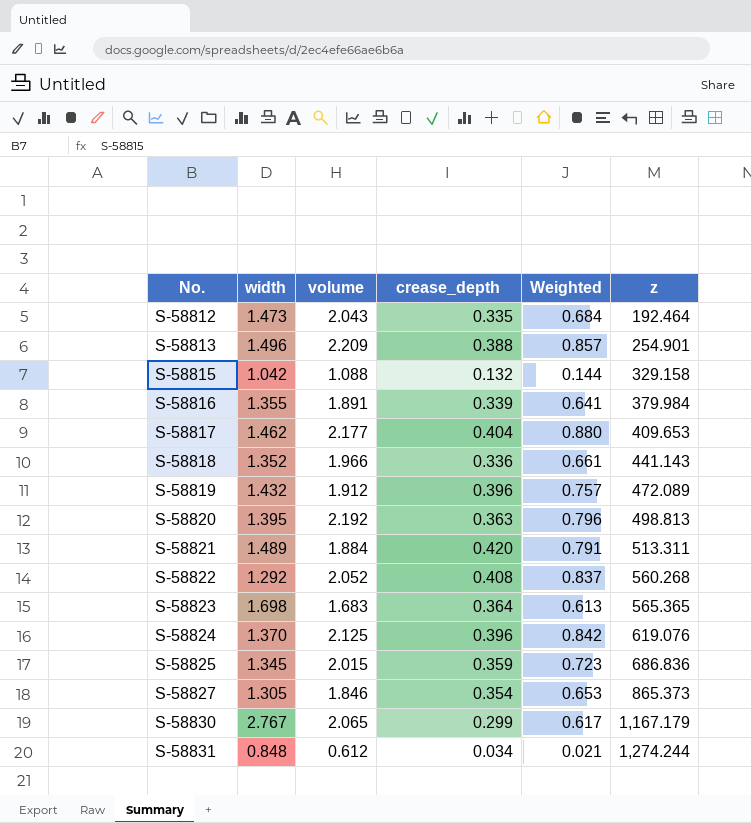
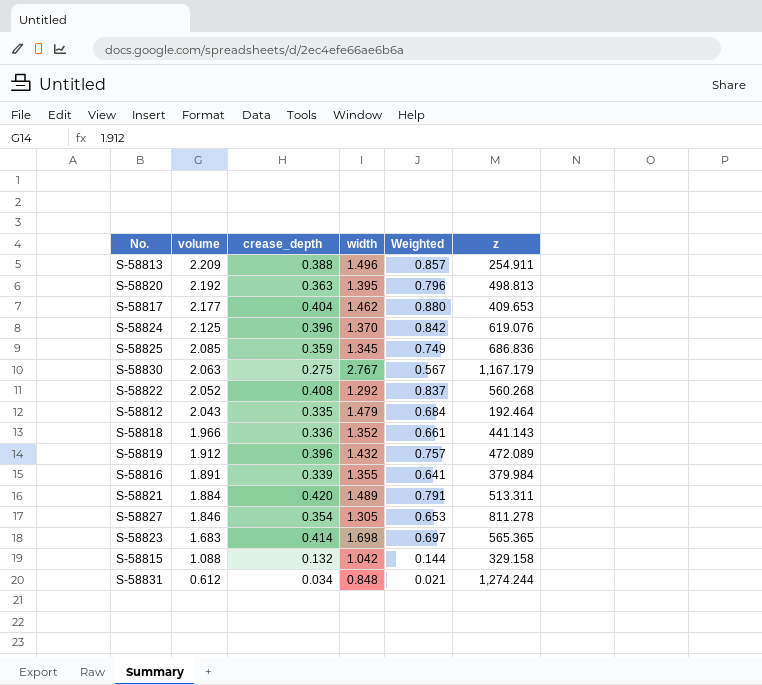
row order: No. ascending -> volume descending
column width | position: 2 -> 4
S-58813 | z: 254.901 -> 254.911
S-58825 | volume: 2.015 -> 2.085
S-58825 | Weighted: 0.723 -> 0.749
S-58830 | volume: 2.065 -> 2.063
S-58830 | crease_depth: 0.299 -> 0.275
S-58830 | Weighted: 0.617 -> 0.567
S-58812 | width: 1.473 -> 1.479
S-58827 | z: 865.373 -> 811.278
S-58823 | crease_depth: 0.364 -> 0.414
S-58823 | Weighted: 0.613 -> 0.697

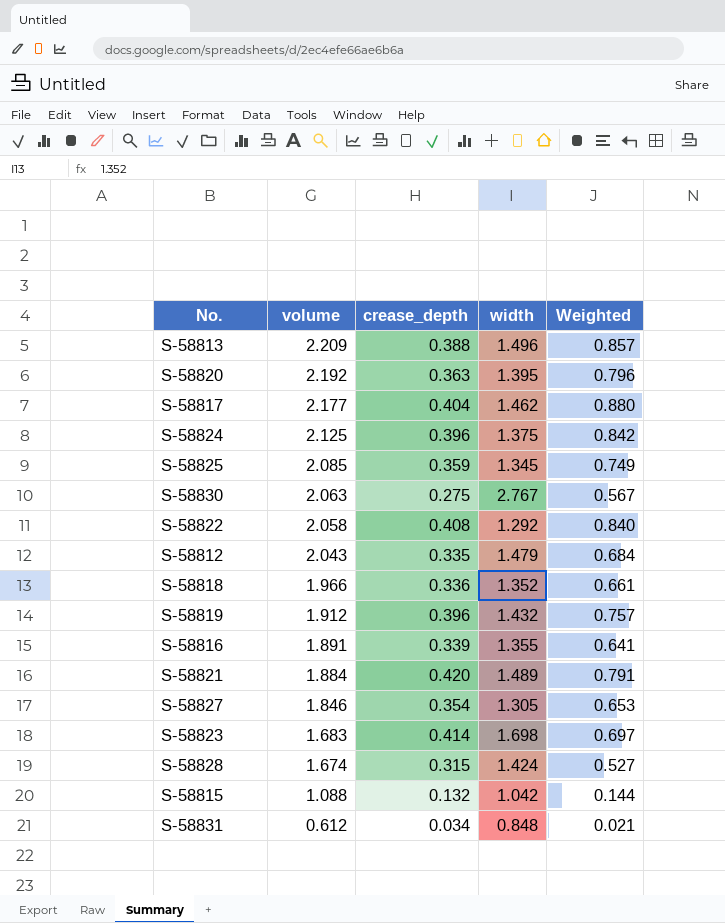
column z | position: 6 -> none
S-58824 | width: 1.370 -> 1.375
S-58822 | volume: 2.052 -> 2.058
S-58822 | Weighted: 0.837 -> 0.840
row S-58828: none -> 1.674 | 0.315 | 1.424 | 0.527

